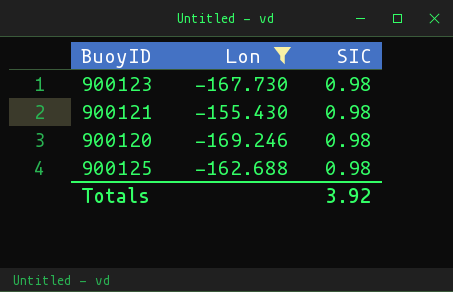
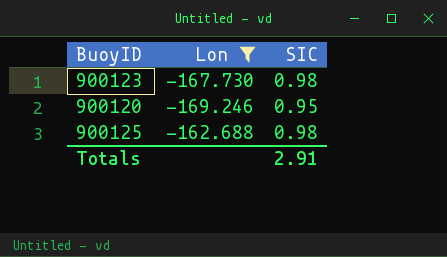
row 900121: -155.430 | 0.98 -> none
900120 | SIC: 0.98 -> 0.95
Totals | SIC: 3.92 -> 2.91

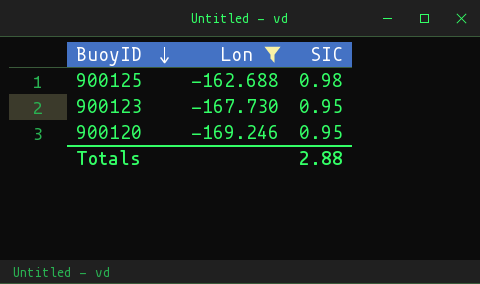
row order: none -> BuoyID descending
900123 | SIC: 0.98 -> 0.95
Totals | SIC: 2.91 -> 2.88

